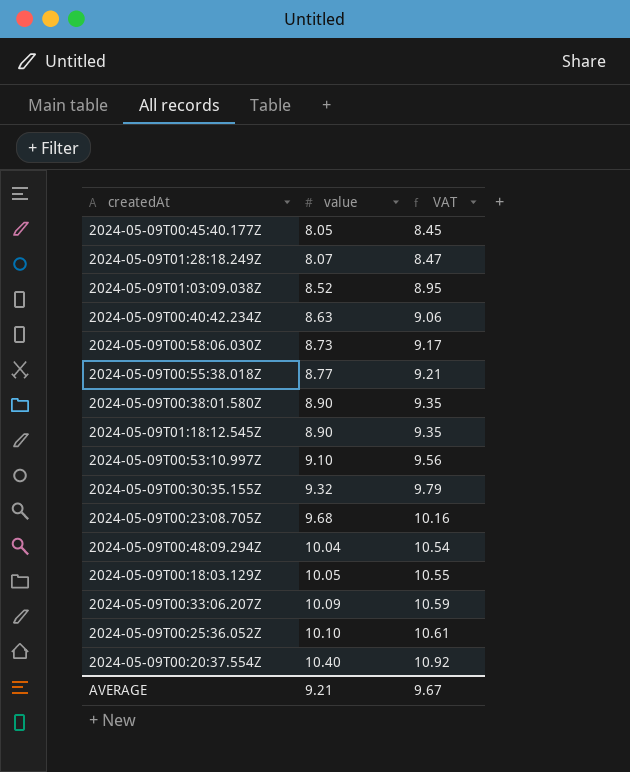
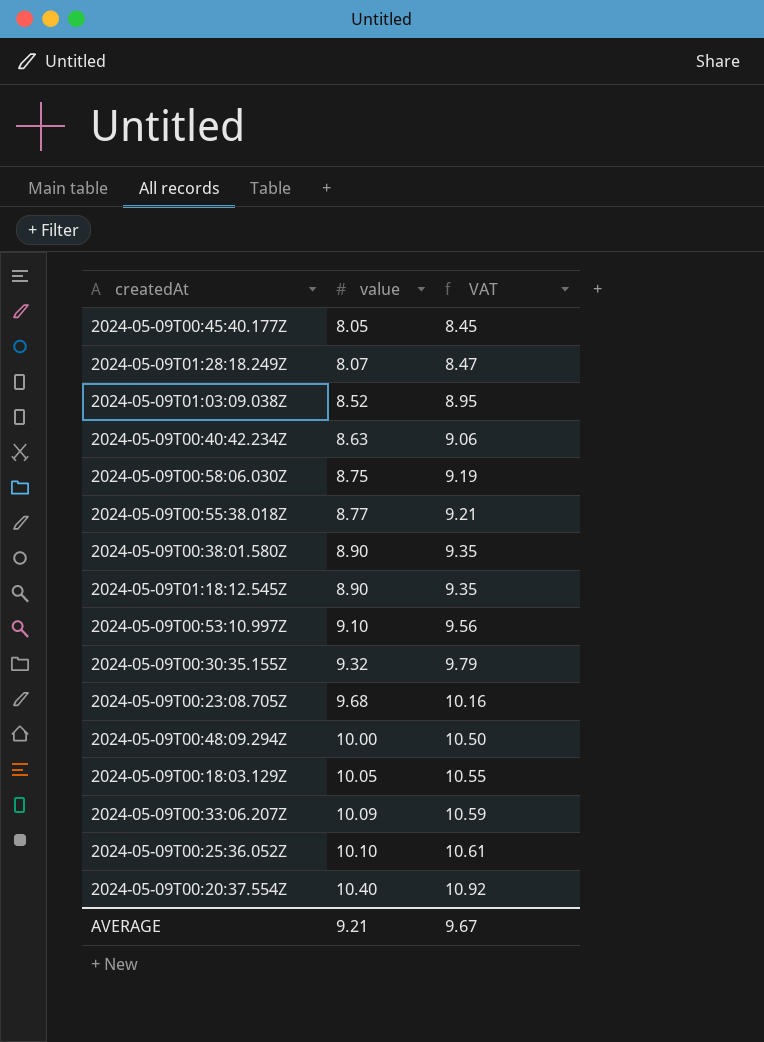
2024-05-09T00:58:06.030Z | value: 8.73 -> 8.75
2024-05-09T00:58:06.030Z | VAT: 9.17 -> 9.19
2024-05-09T00:48:09.294Z | value: 10.04 -> 10.00
2024-05-09T00:48:09.294Z | VAT: 10.54 -> 10.50

